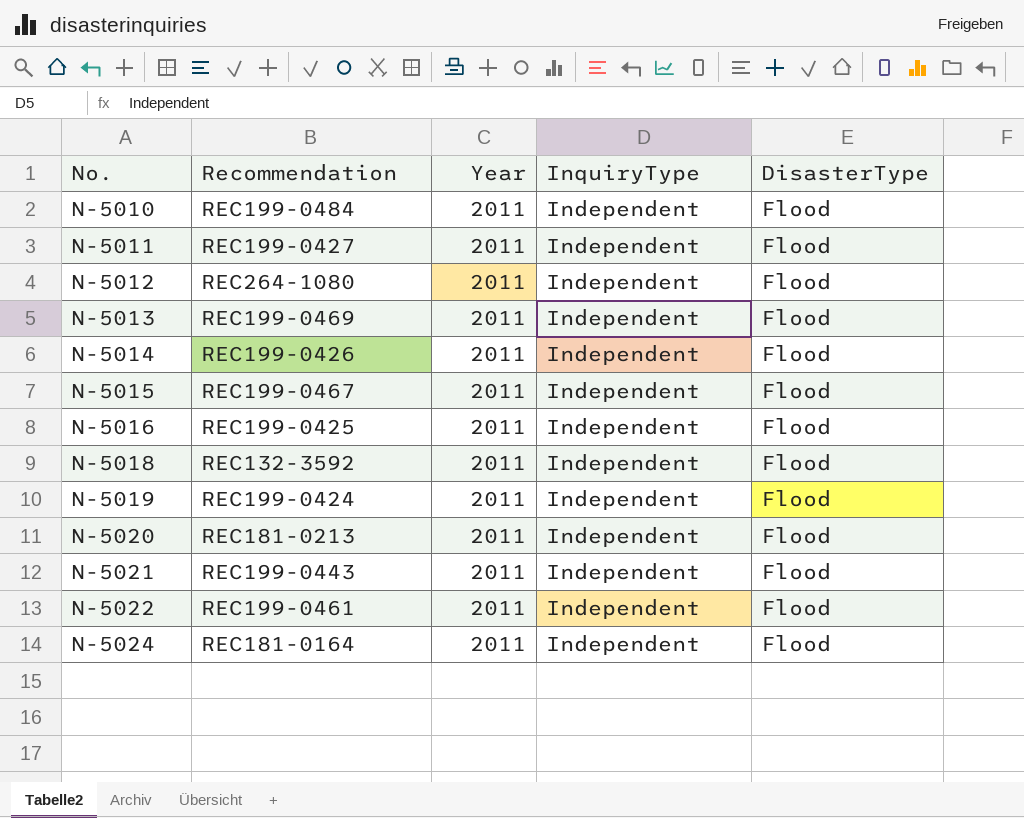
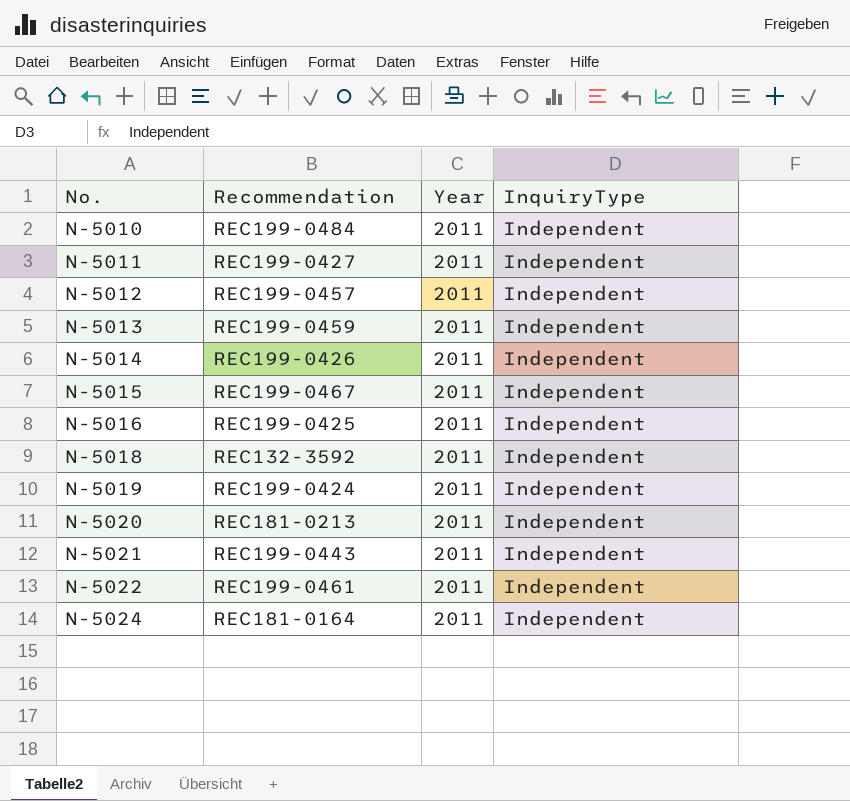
column DisasterType | position: 5 -> none
N-5012 | Recommendation: REC264-1080 -> REC199-0457
N-5013 | Recommendation: REC199-0469 -> REC199-0459

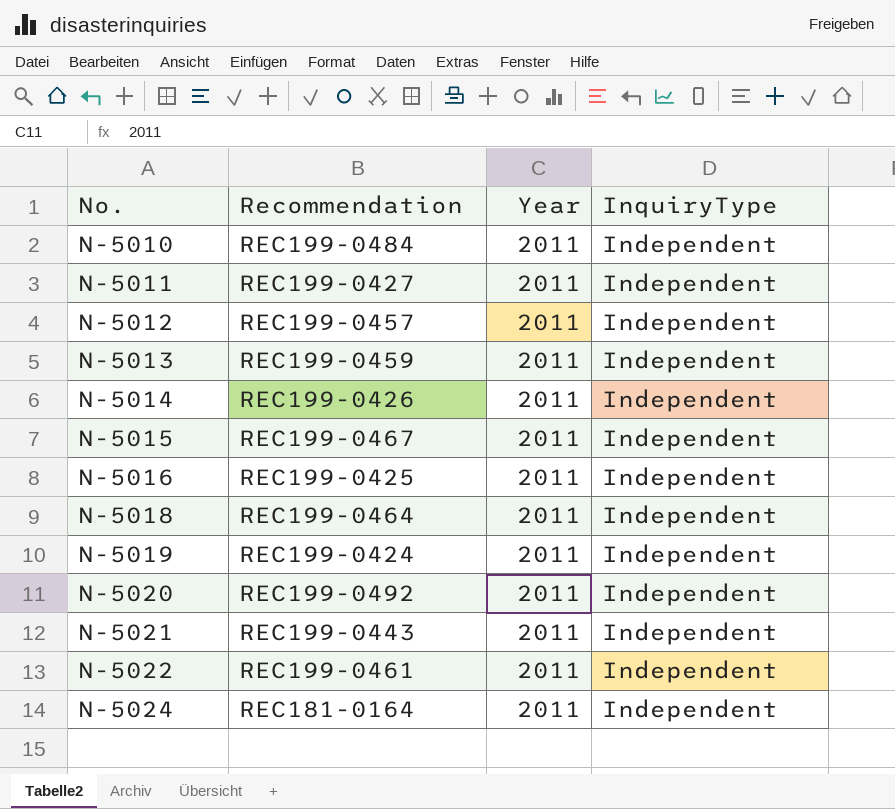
N-5018 | Recommendation: REC132-3592 -> REC199-0464
N-5020 | Recommendation: REC181-0213 -> REC199-0492

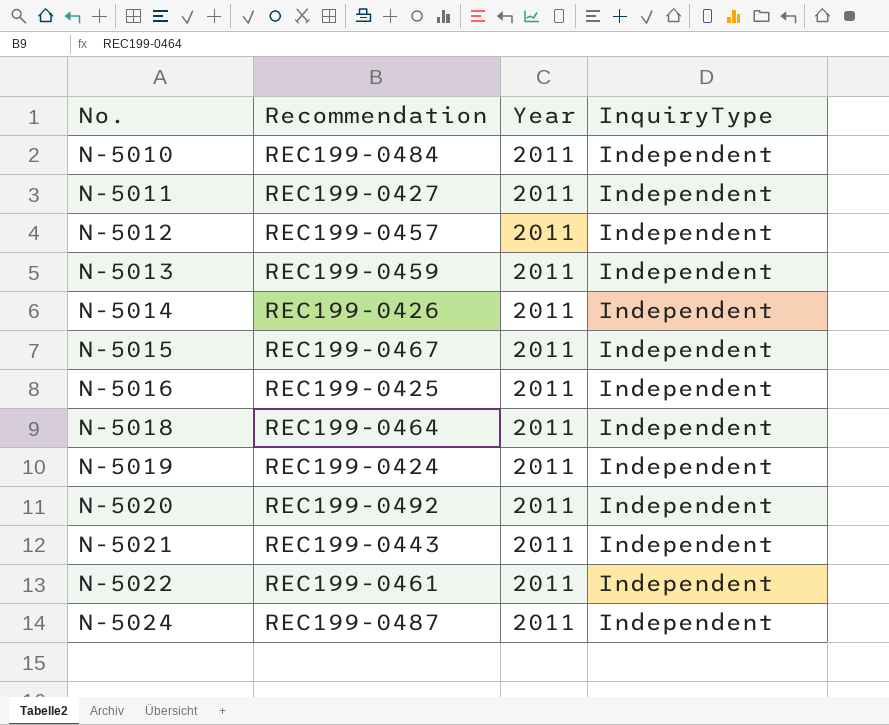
N-5024 | Recommendation: REC181-0164 -> REC199-0487

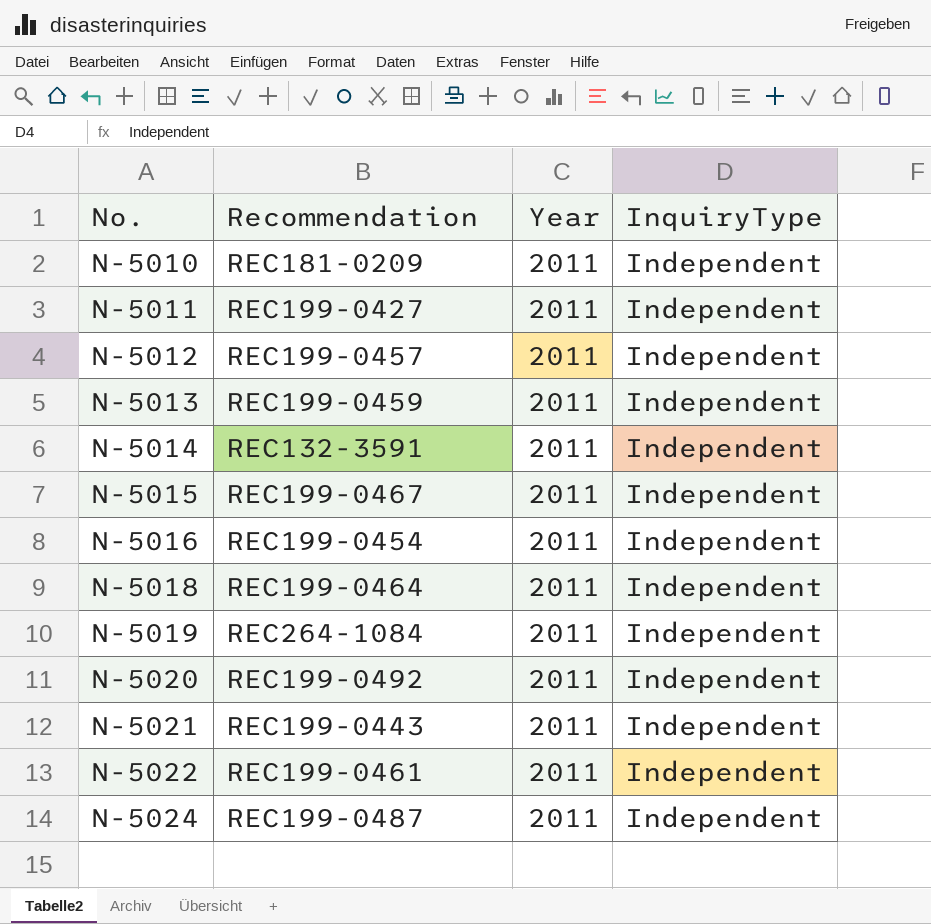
N-5010 | Recommendation: REC199-0484 -> REC181-0209
N-5014 | Recommendation: REC199-0426 -> REC132-3591
N-5016 | Recommendation: REC199-0425 -> REC199-0454
N-5019 | Recommendation: REC199-0424 -> REC264-1084

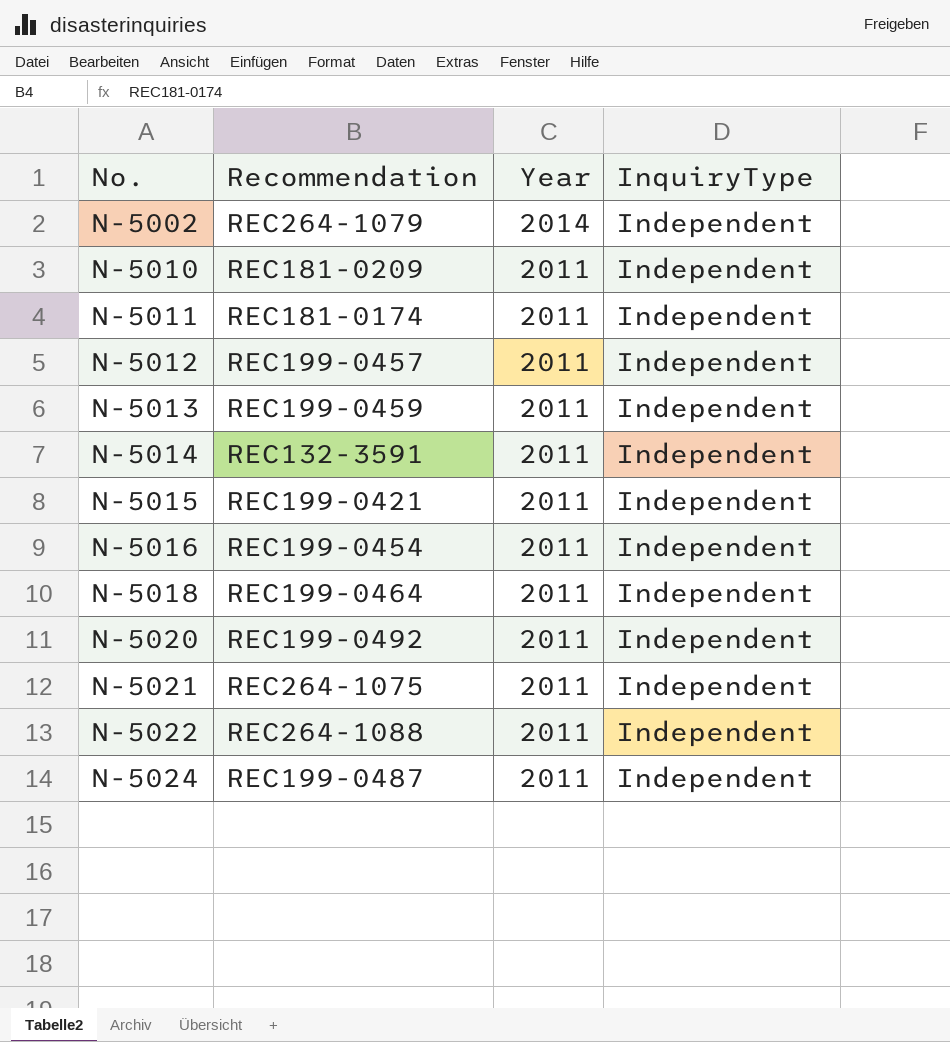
row N-5019: REC264-1084 | 2011 | Independent -> none
row N-5002: none -> REC264-1079 | 2014 | Independent
N-5011 | Recommendation: REC199-0427 -> REC181-0174
N-5015 | Recommendation: REC199-0467 -> REC199-0421
N-5021 | Recommendation: REC199-0443 -> REC264-1075
N-5022 | Recommendation: REC199-0461 -> REC264-1088

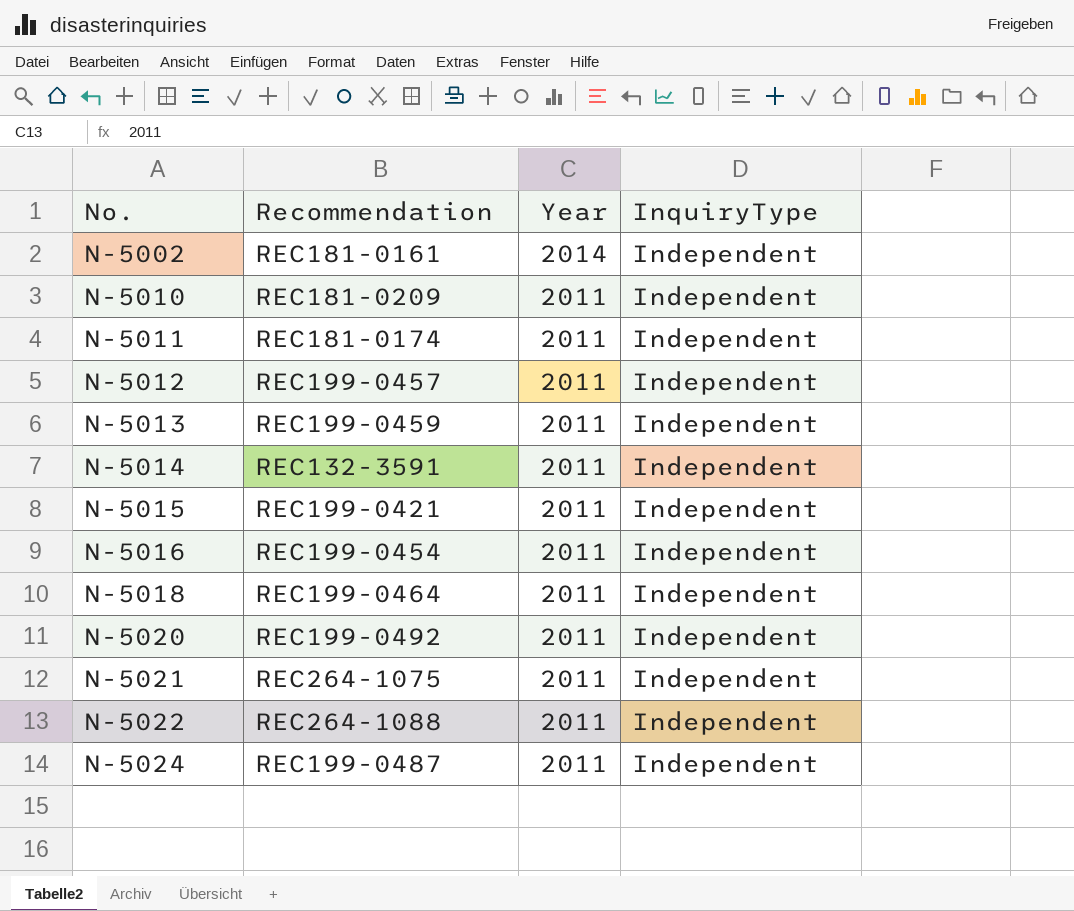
N-5002 | Recommendation: REC264-1079 -> REC181-0161

